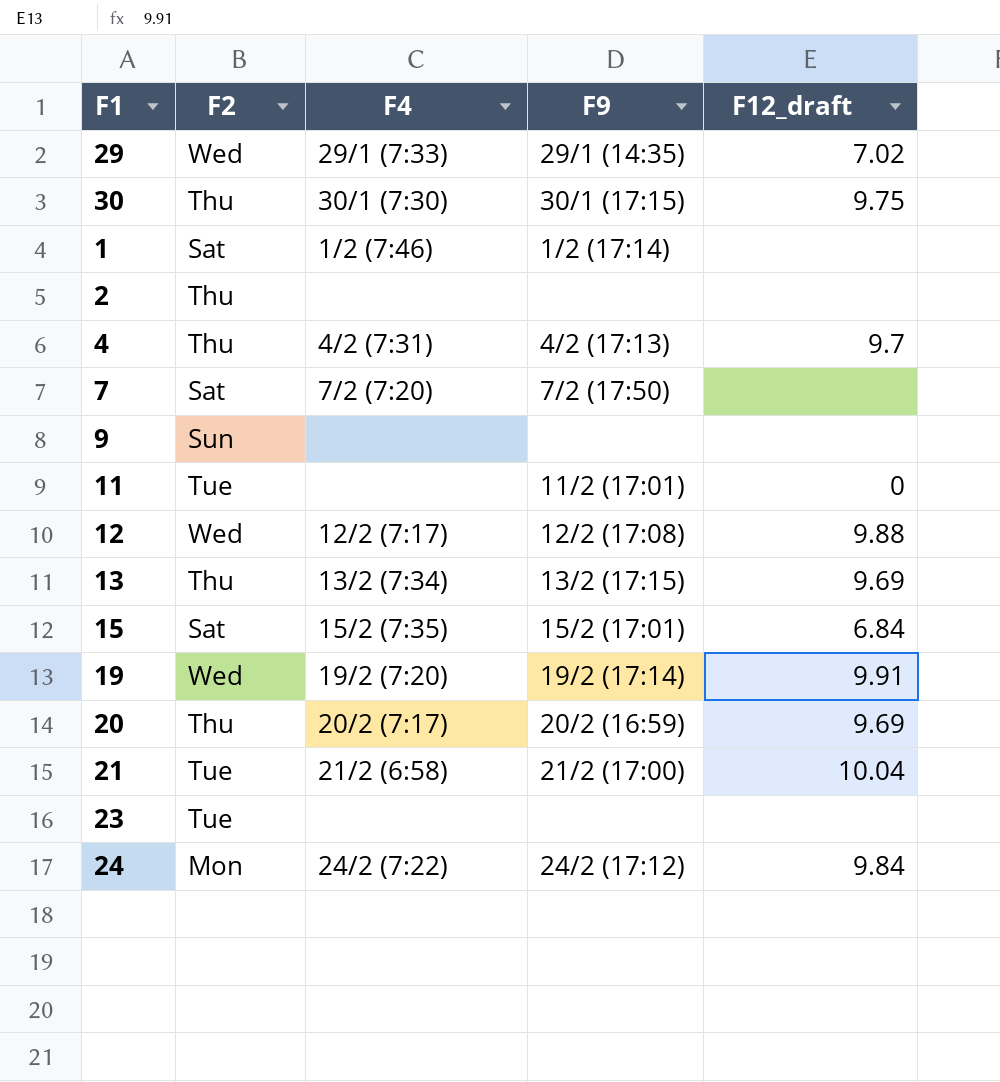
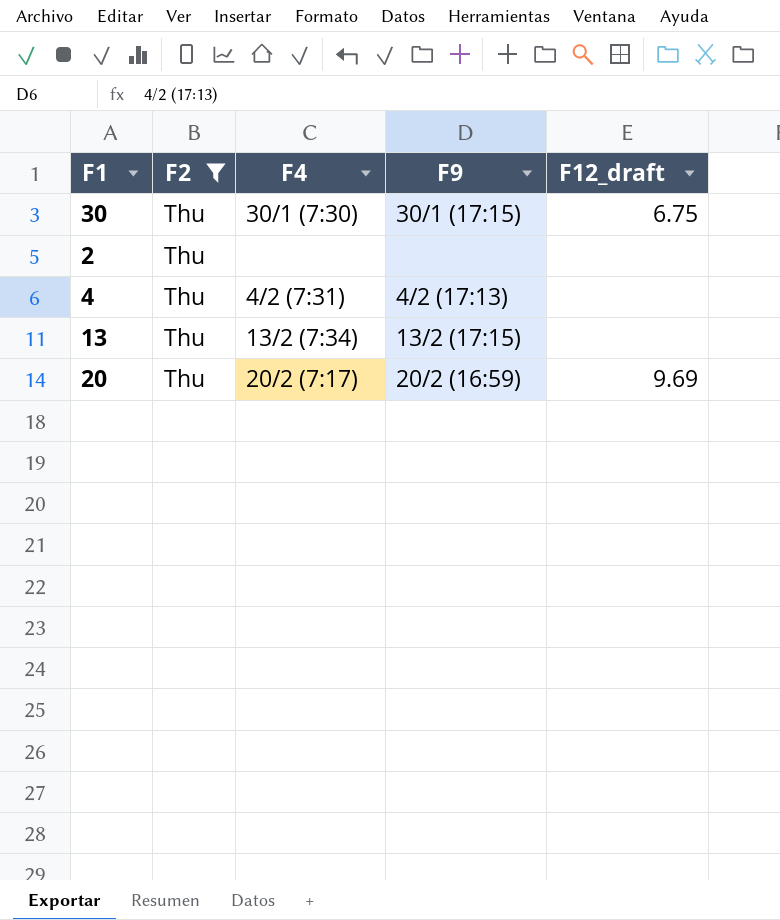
filter: none -> F2 = Thu
30 | F12_draft: 9.75 -> 6.75
4 | F12_draft: 9.7 -> none
13 | F12_draft: 9.69 -> none

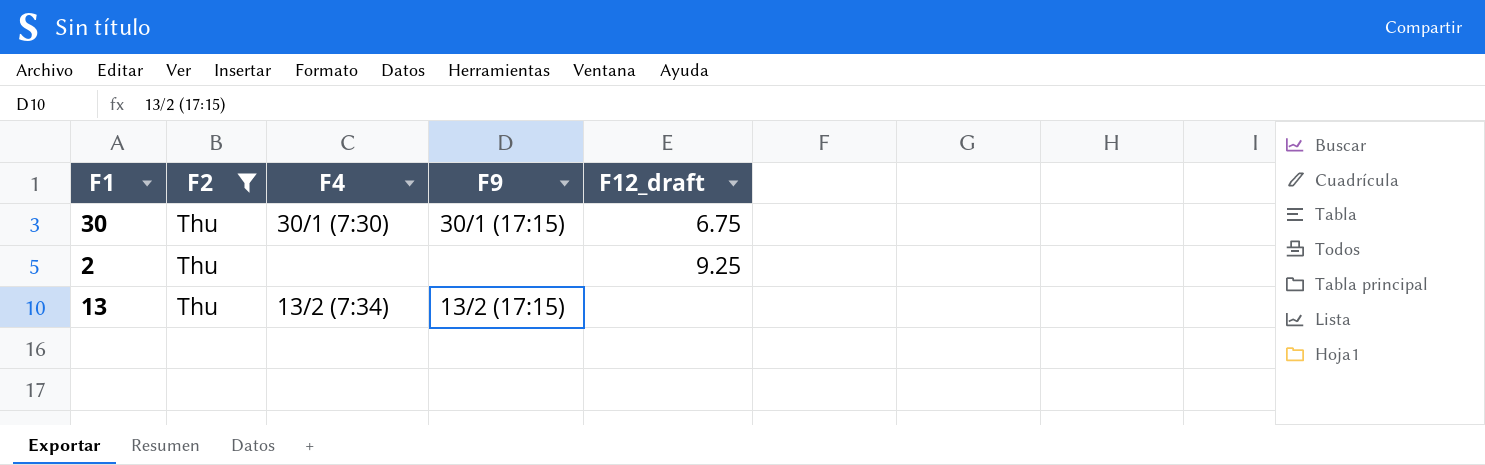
row 4: Thu | 4/2 (7:31) | 4/2 (17:13) | none -> none
row 20: Thu | 20/2 (7:17) | 20/2 (16:59) | 9.69 -> none
2 | F12_draft: none -> 9.25

